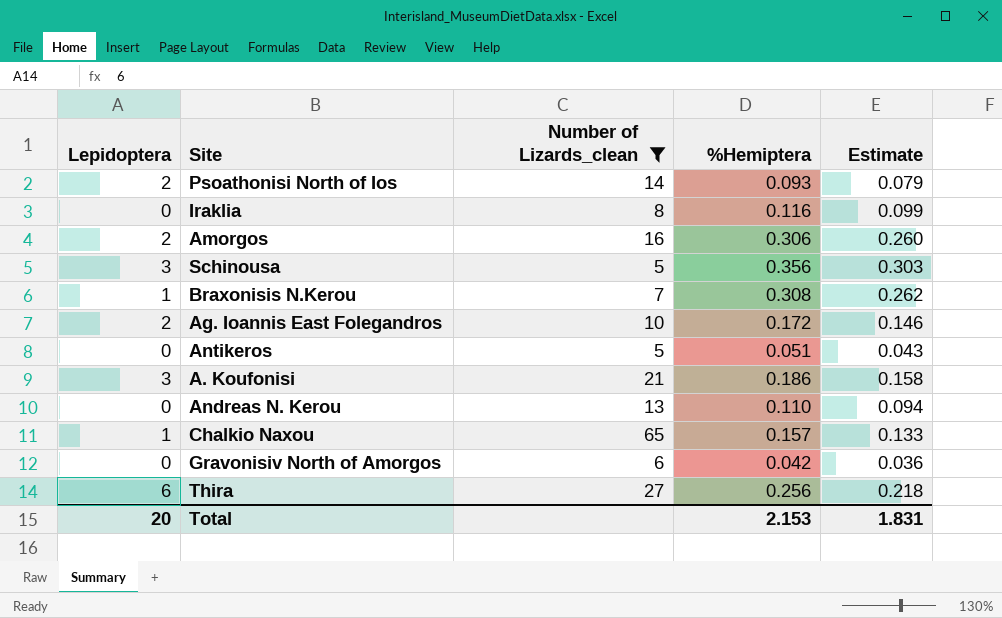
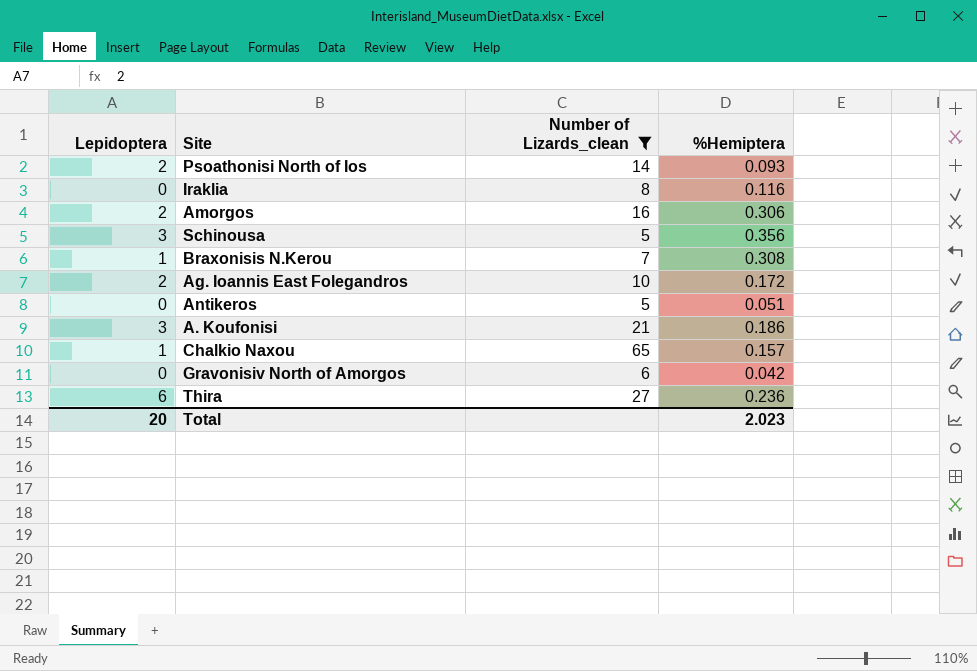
column Estimate | formula: [%Hemiptera] * 0.85 -> none
row Andreas N. Kerou: 0 | 13 | 0.110 | 0.094 -> none
Thira | %Hemiptera: 0.256 -> 0.236
Total | %Hemiptera: 2.153 -> 2.023

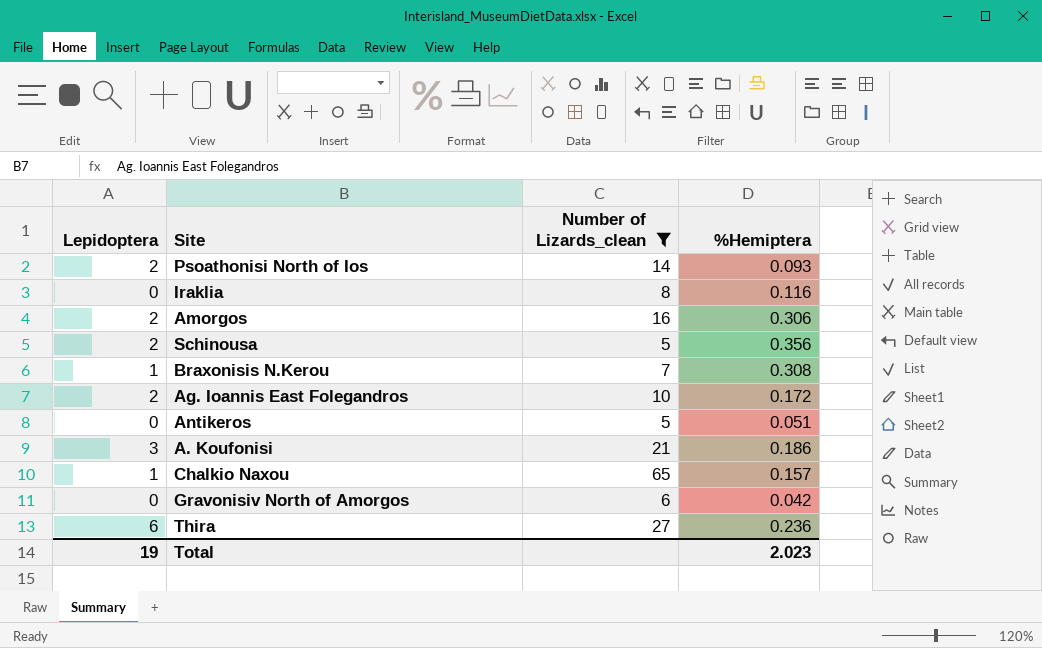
Schinousa | Lepidoptera: 3 -> 2
Total | Lepidoptera: 20 -> 19

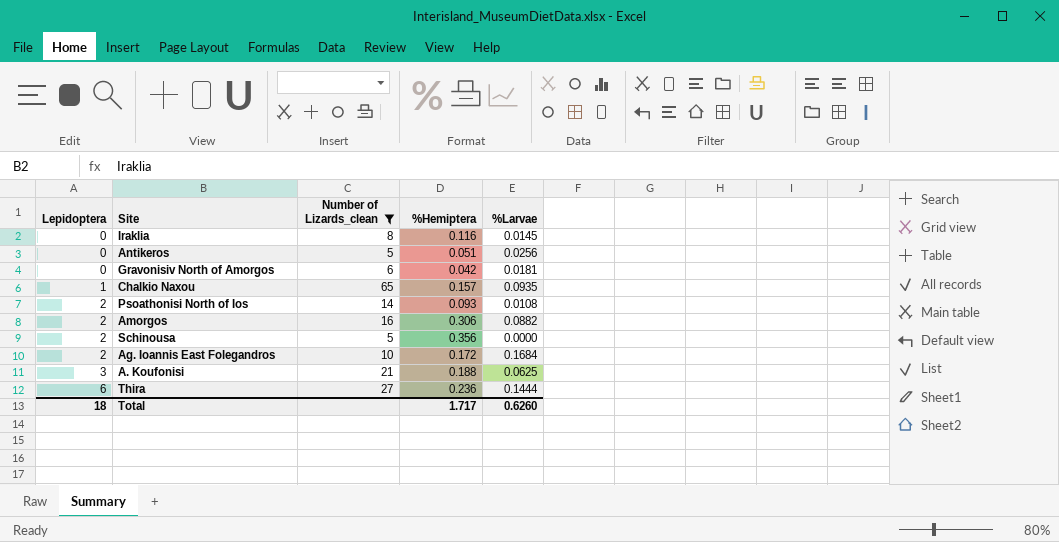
row order: none -> Lepidoptera ascending
column %Larvae | position: none -> 5
row Braxonisis N.Kerou: 1 | 7 | 0.308 -> none
A. Koufonisi | %Hemiptera: 0.186 -> 0.188
Total | Lepidoptera: 19 -> 18
Total | %Hemiptera: 2.023 -> 1.717

